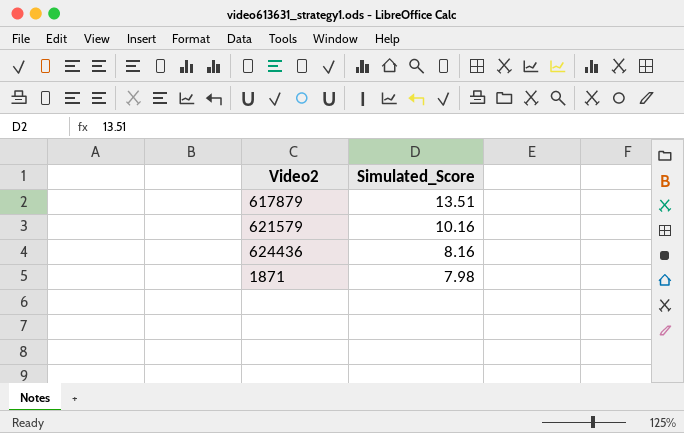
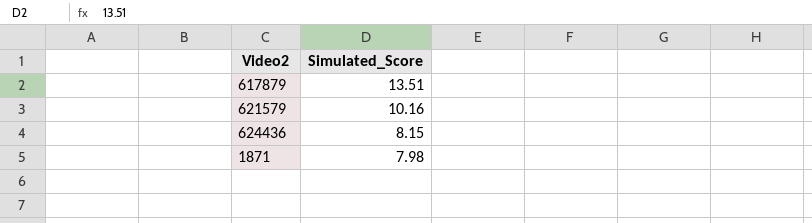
624436 | Simulated_Score: 8.16 -> 8.15

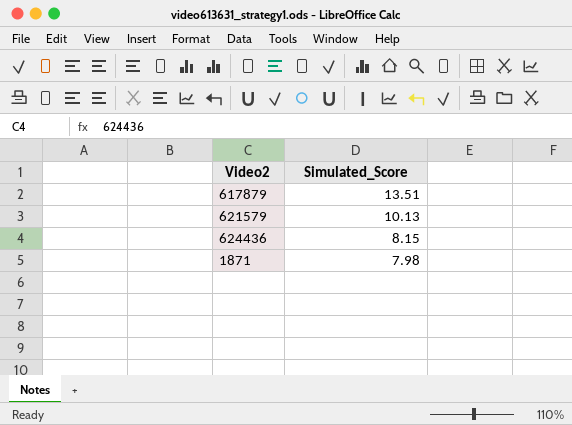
621579 | Simulated_Score: 10.16 -> 10.13

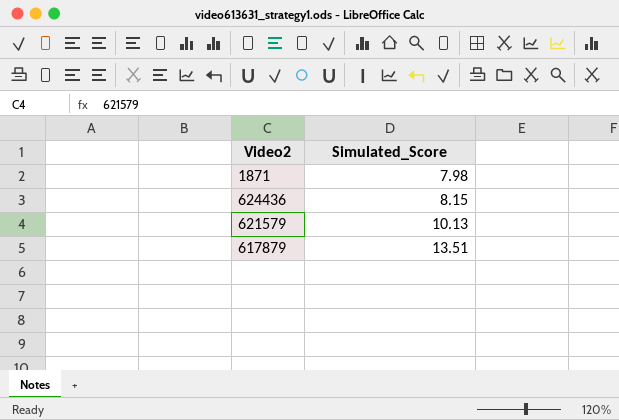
row order: Simulated_Score descending -> Simulated_Score ascending

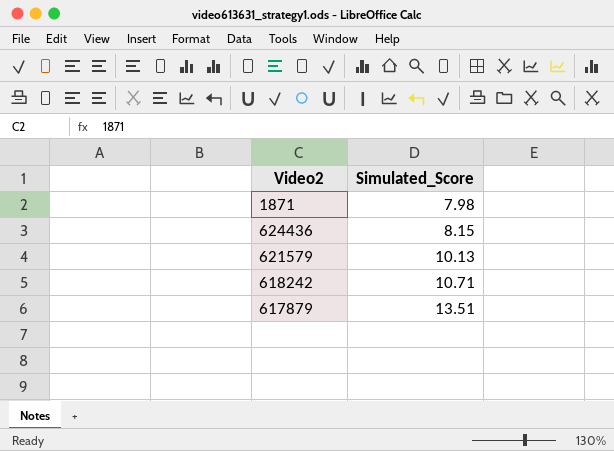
row 618242: none -> 10.71

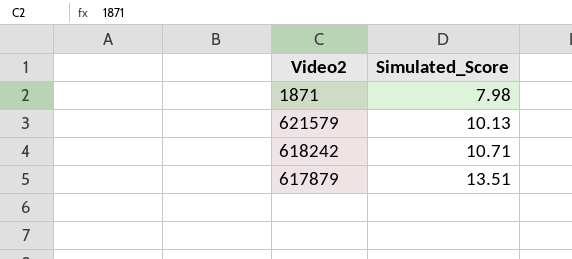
row 624436: 8.15 -> none

